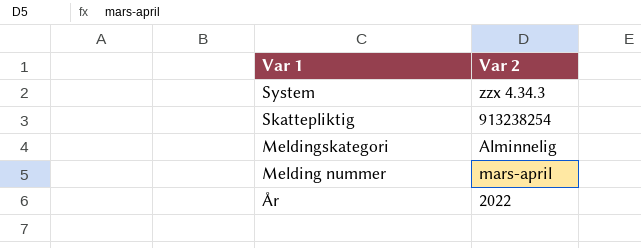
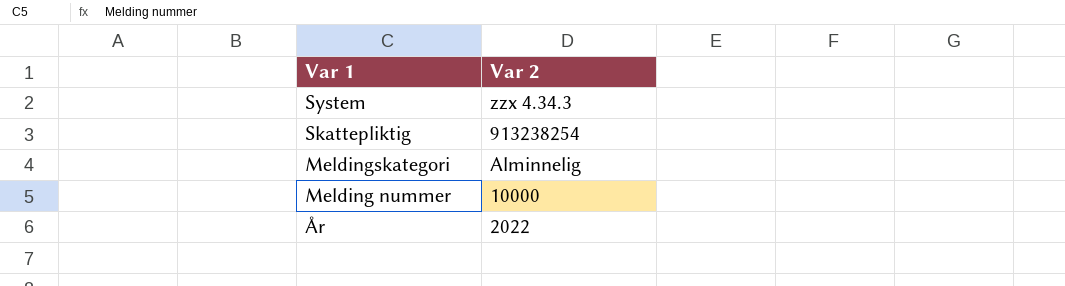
Melding nummer | Var 2: mars-april -> 10000

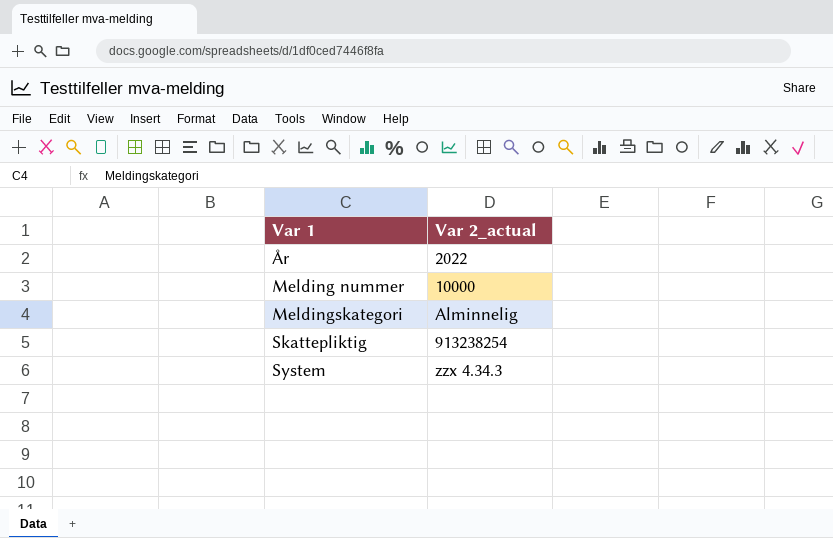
row order: Var 1 descending -> Var 1 ascending
column name: Var 2 -> Var 2_actual

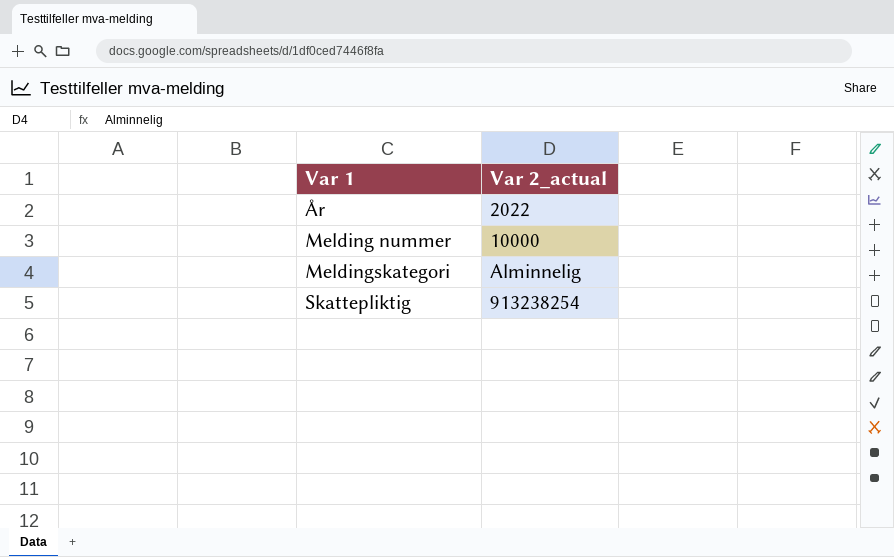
row System: zzx 4.34.3 -> none

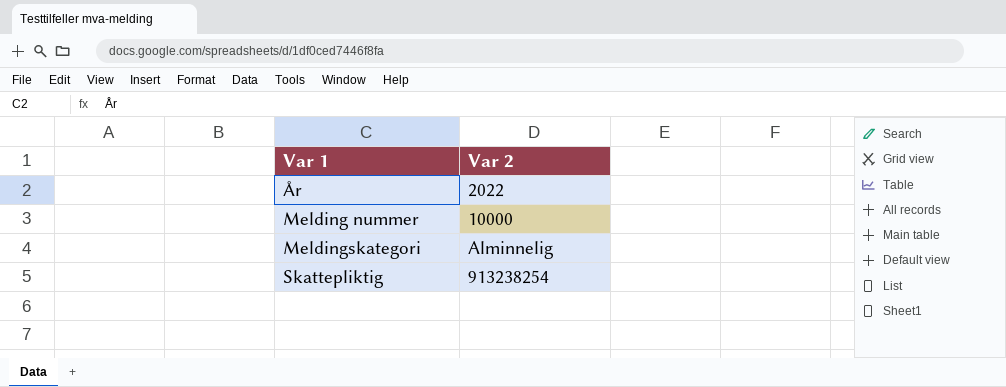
column name: Var 2_actual -> Var 2

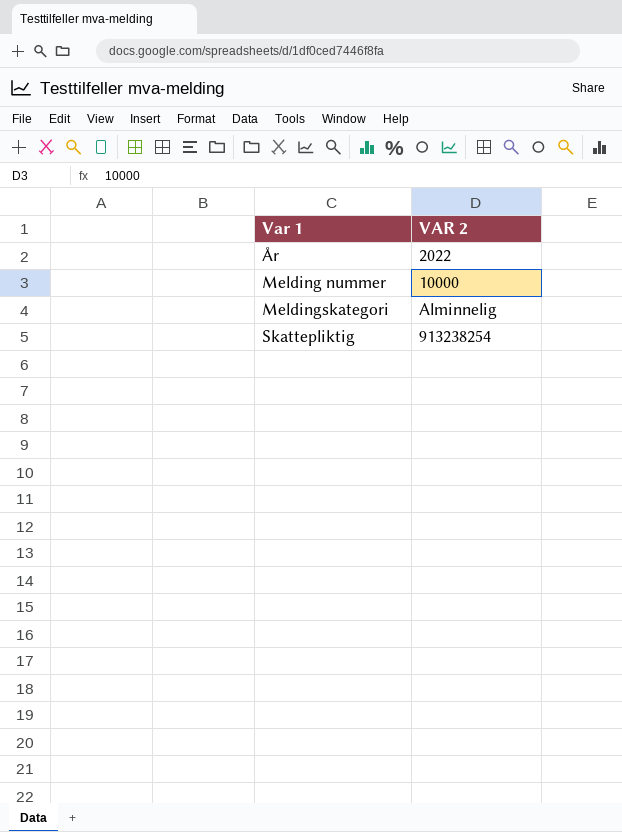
column name: Var 2 -> VAR 2

